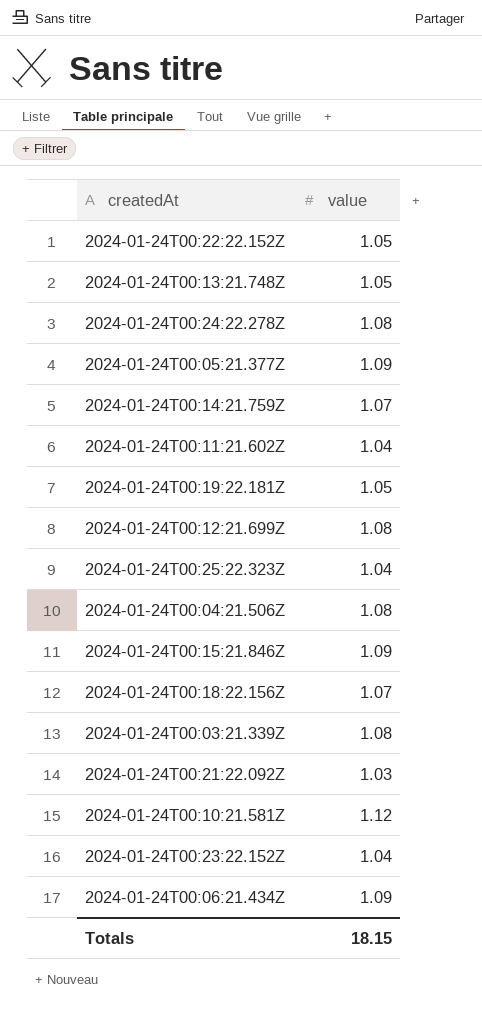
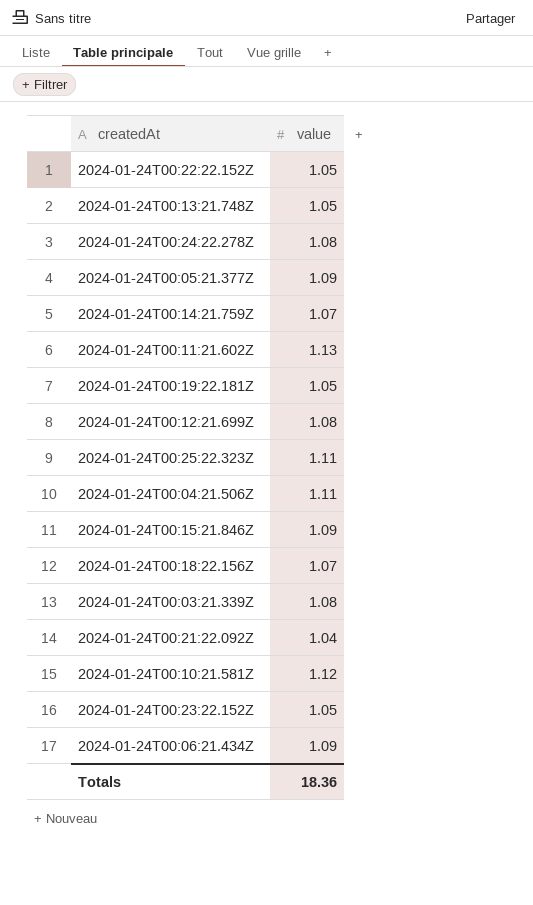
2024-01-24T00:11:21.602Z | value: 1.04 -> 1.13
2024-01-24T00:25:22.323Z | value: 1.04 -> 1.11
2024-01-24T00:04:21.506Z | value: 1.08 -> 1.11
2024-01-24T00:21:22.092Z | value: 1.03 -> 1.04
2024-01-24T00:23:22.152Z | value: 1.04 -> 1.05
Totals | value: 18.15 -> 18.36

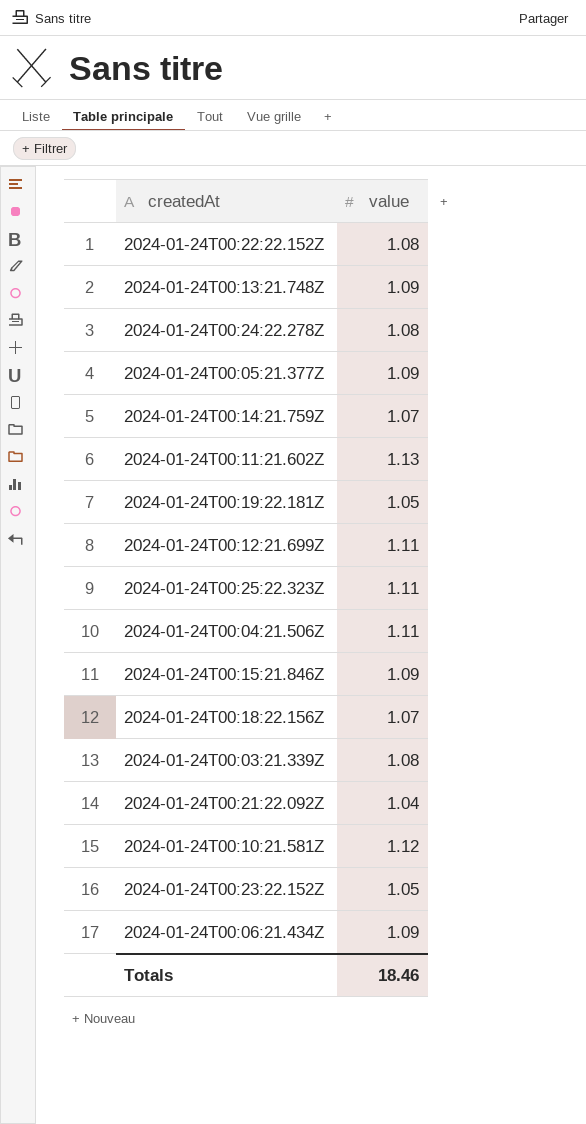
2024-01-24T00:22:22.152Z | value: 1.05 -> 1.08
2024-01-24T00:13:21.748Z | value: 1.05 -> 1.09
2024-01-24T00:12:21.699Z | value: 1.08 -> 1.11
Totals | value: 18.36 -> 18.46

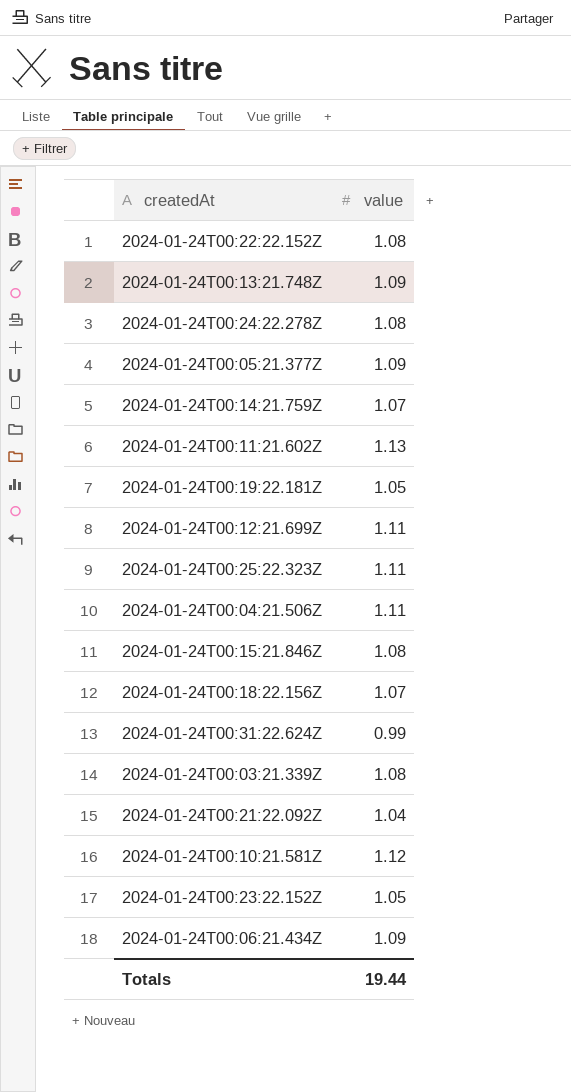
2024-01-24T00:15:21.846Z | value: 1.09 -> 1.08
row 2024-01-24T00:31:22.624Z: none -> 0.99
Totals | value: 18.46 -> 19.44

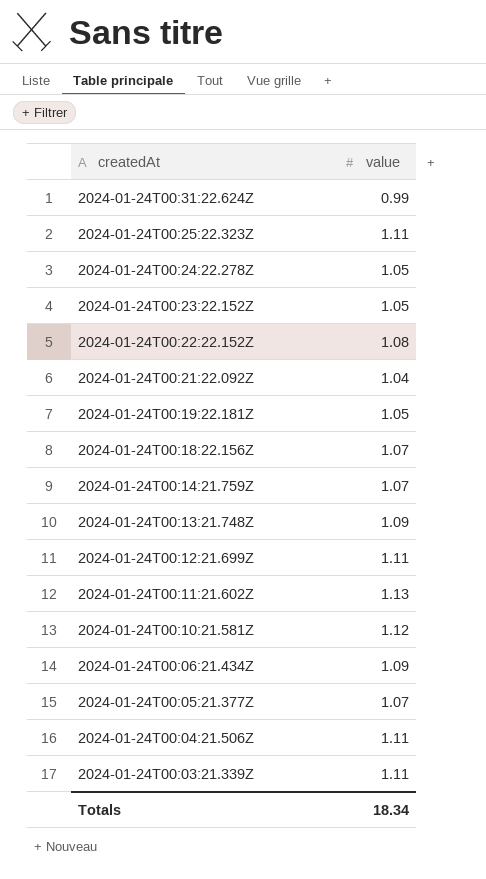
row order: none -> createdAt descending
row 2024-01-24T00:15:21.846Z: 1.08 -> none
2024-01-24T00:24:22.278Z | value: 1.08 -> 1.05
2024-01-24T00:05:21.377Z | value: 1.09 -> 1.07
2024-01-24T00:03:21.339Z | value: 1.08 -> 1.11
Totals | value: 19.44 -> 18.34

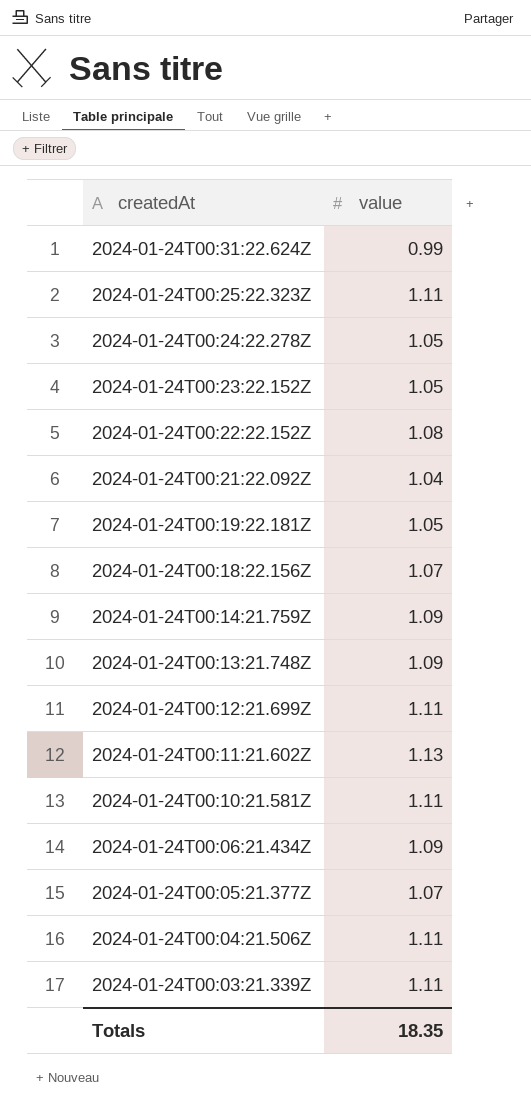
2024-01-24T00:14:21.759Z | value: 1.07 -> 1.09
2024-01-24T00:10:21.581Z | value: 1.12 -> 1.11
Totals | value: 18.34 -> 18.35

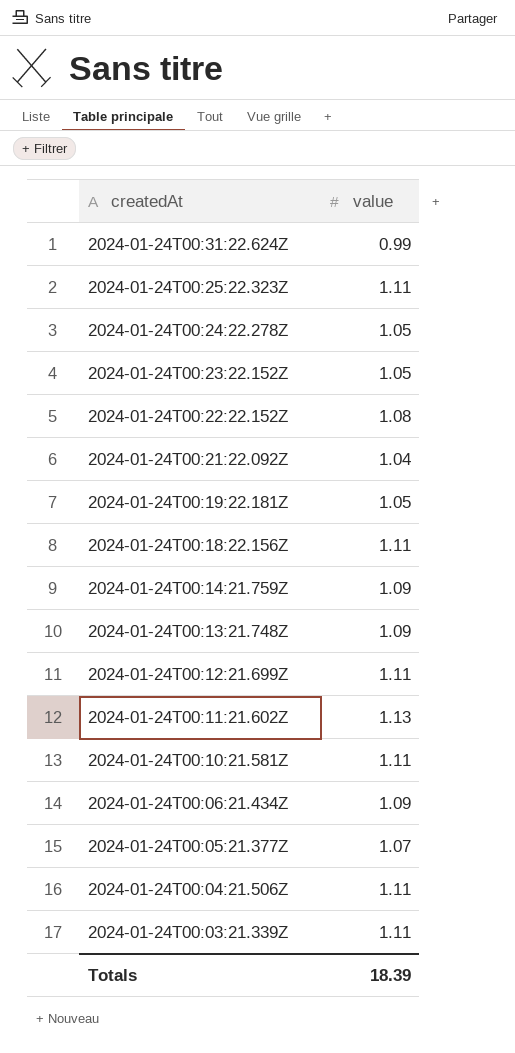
2024-01-24T00:18:22.156Z | value: 1.07 -> 1.11
Totals | value: 18.35 -> 18.39

